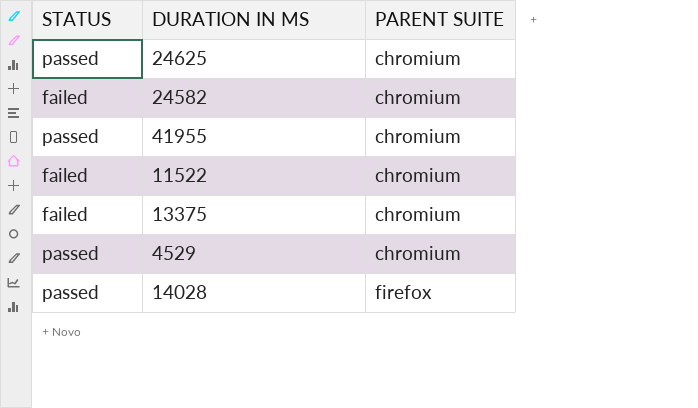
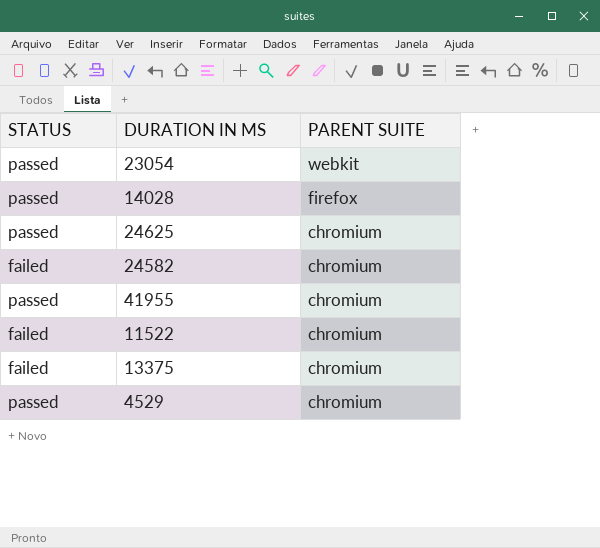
row order: PARENT SUITE ascending -> PARENT SUITE descending
row 23054: none -> passed | webkit

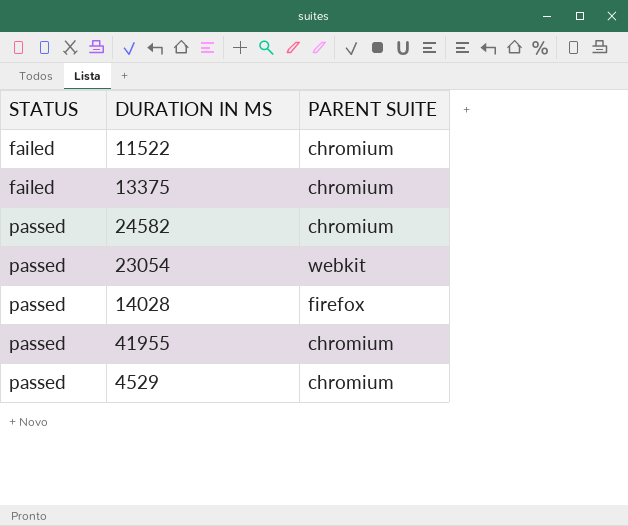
row order: PARENT SUITE descending -> STATUS ascending
row 24625: passed | chromium -> none
24582 | STATUS: failed -> passed

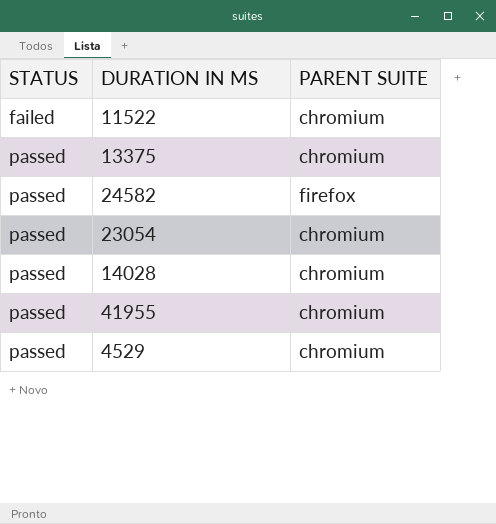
13375 | STATUS: failed -> passed
24582 | PARENT SUITE: chromium -> firefox
23054 | PARENT SUITE: webkit -> chromium
14028 | PARENT SUITE: firefox -> chromium

